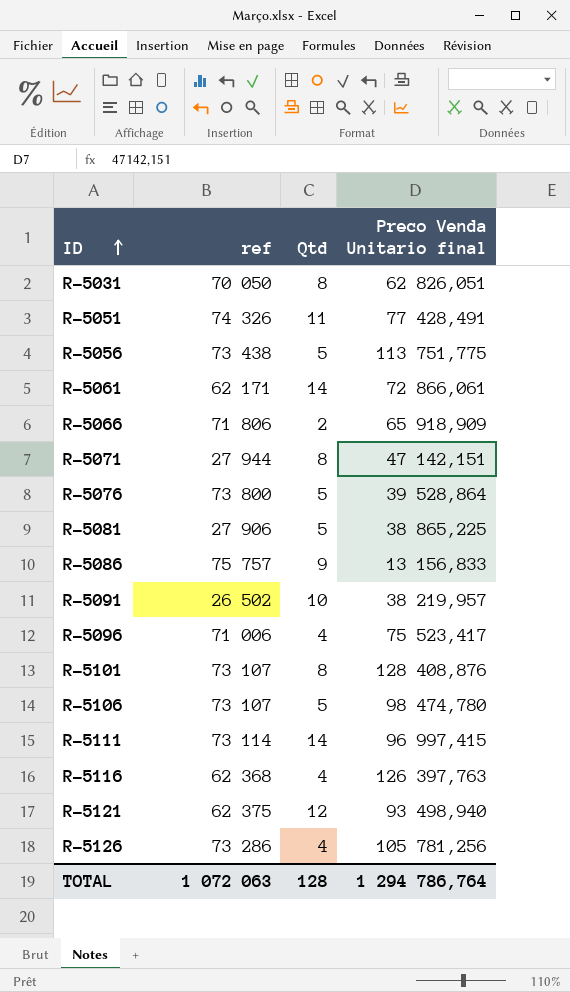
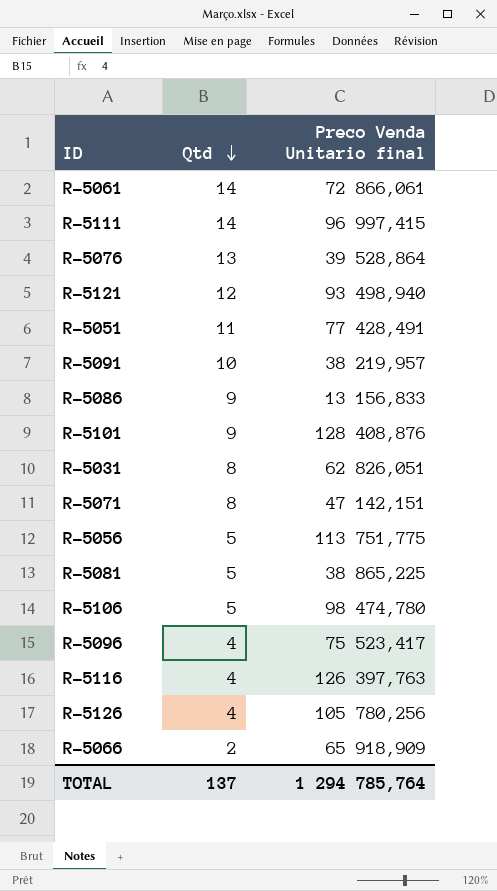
row order: ID ascending -> Qtd descending
column ref | position: 2 -> none
R-5076 | Qtd: 5 -> 13
R-5101 | Qtd: 8 -> 9
R-5126 | Preco Venda Unitario final: 105 781,256 -> 105 780,256
TOTAL | Qtd: 128 -> 137
TOTAL | Preco Venda Unitario final: 1 294 786,764 -> 1 294 785,764

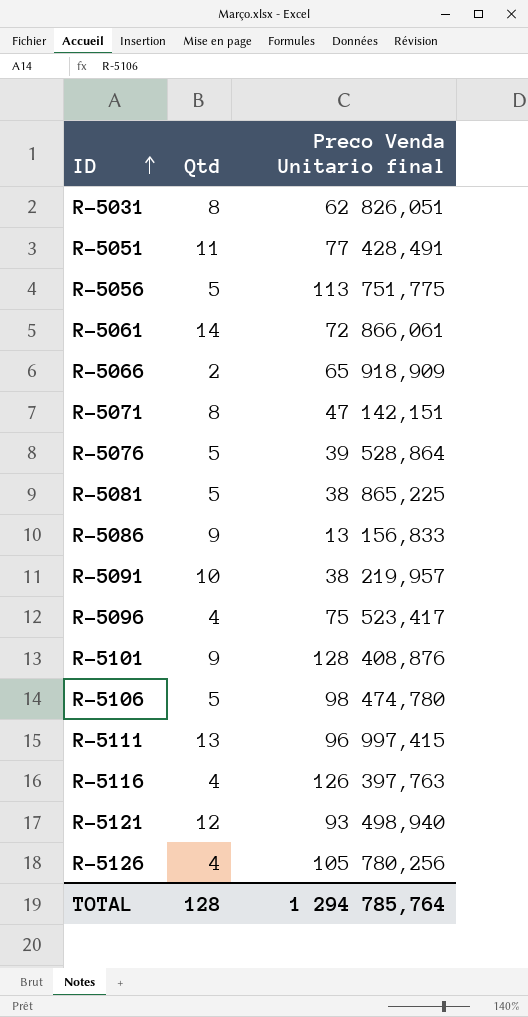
row order: Qtd descending -> ID ascending
R-5076 | Qtd: 13 -> 5
R-5111 | Qtd: 14 -> 13
TOTAL | Qtd: 137 -> 128

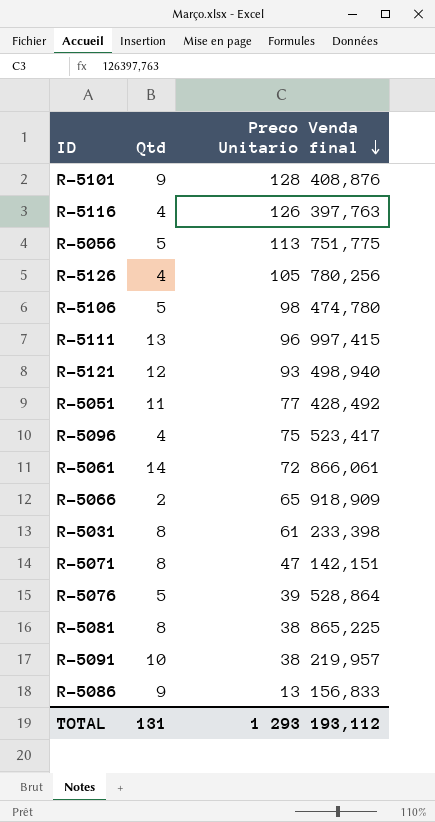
row order: ID ascending -> Preco Venda Unitario final descending
R-5051 | Preco Venda Unitario final: 77 428,491 -> 77 428,492
R-5031 | Preco Venda Unitario final: 62 826,051 -> 61 233,398
R-5081 | Qtd: 5 -> 8
TOTAL | Qtd: 128 -> 131
TOTAL | Preco Venda Unitario final: 1 294 785,764 -> 1 293 193,112

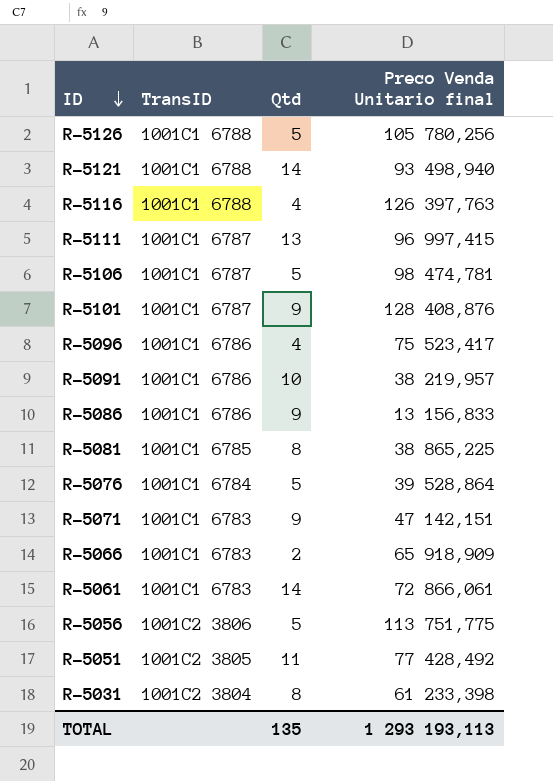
row order: Preco Venda Unitario final descending -> ID descending
column TransID | position: none -> 2
R-5126 | Qtd: 4 -> 5
R-5121 | Qtd: 12 -> 14
R-5106 | Preco Venda Unitario final: 98 474,780 -> 98 474,781
R-5071 | Qtd: 8 -> 9
TOTAL | Qtd: 131 -> 135
TOTAL | Preco Venda Unitario final: 1 293 193,112 -> 1 293 193,113

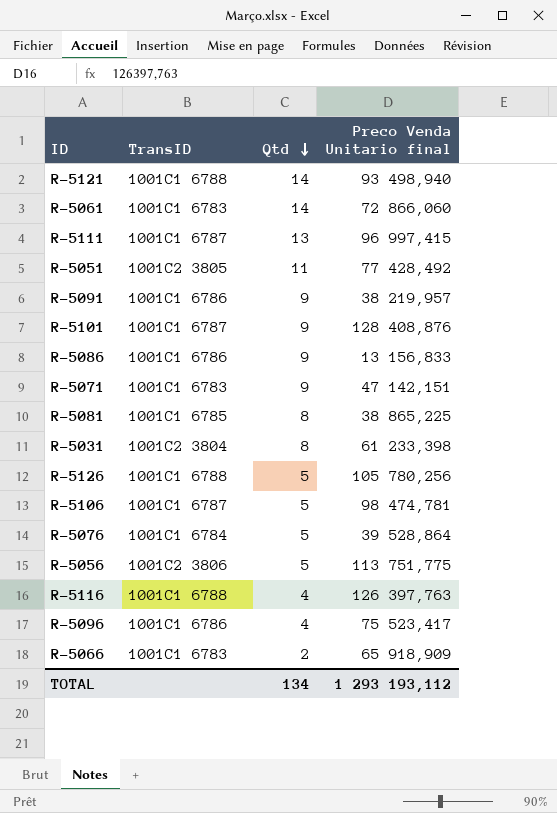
row order: ID descending -> Qtd descending
R-5061 | Preco Venda Unitario final: 72 866,061 -> 72 866,060
R-5091 | Qtd: 10 -> 9
TOTAL | Qtd: 135 -> 134
TOTAL | Preco Venda Unitario final: 1 293 193,113 -> 1 293 193,112

